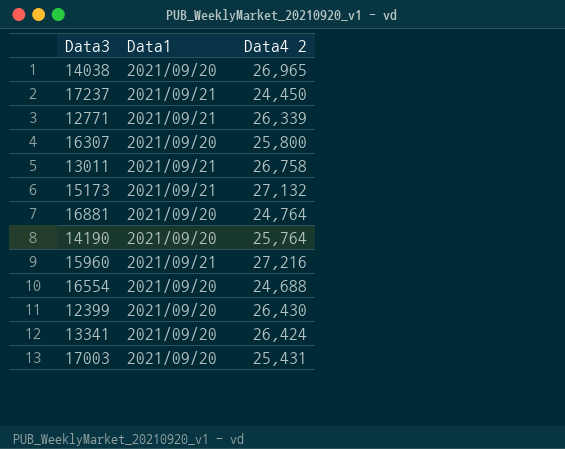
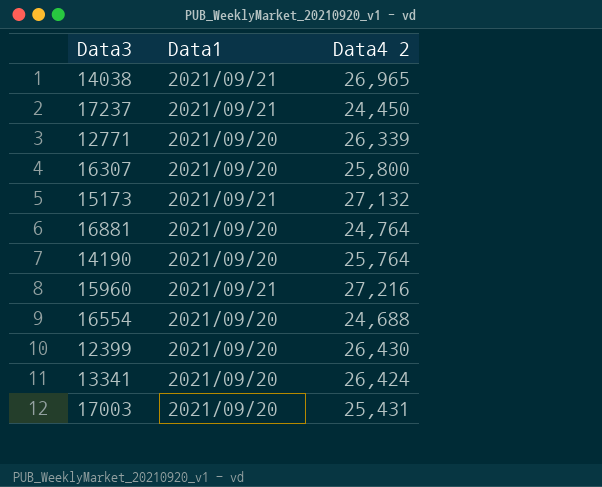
row 13011: 2021/09/21 | 26,758 -> none
14038 | Data1: 2021/09/20 -> 2021/09/21
12771 | Data1: 2021/09/21 -> 2021/09/20

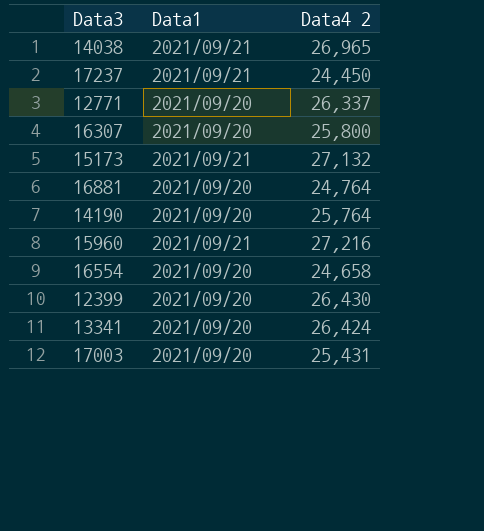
12771 | Data4 2: 26,339 -> 26,337
16554 | Data4 2: 24,688 -> 24,658

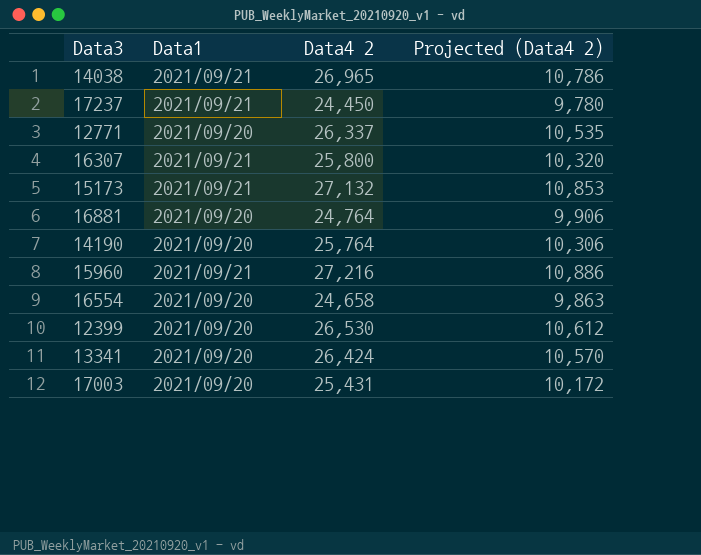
column Projected (Data4 2) | formula: none -> [Data4 2] * 0.4
16307 | Data1: 2021/09/20 -> 2021/09/21
12399 | Data4 2: 26,430 -> 26,530

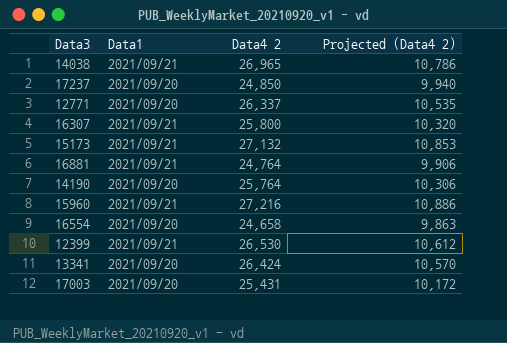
17237 | Data1: 2021/09/21 -> 2021/09/20
17237 | Data4 2: 24,450 -> 24,850
17237 | Projected (Data4 2): 9,780 -> 9,940
16881 | Data1: 2021/09/20 -> 2021/09/21
12399 | Data1: 2021/09/20 -> 2021/09/21

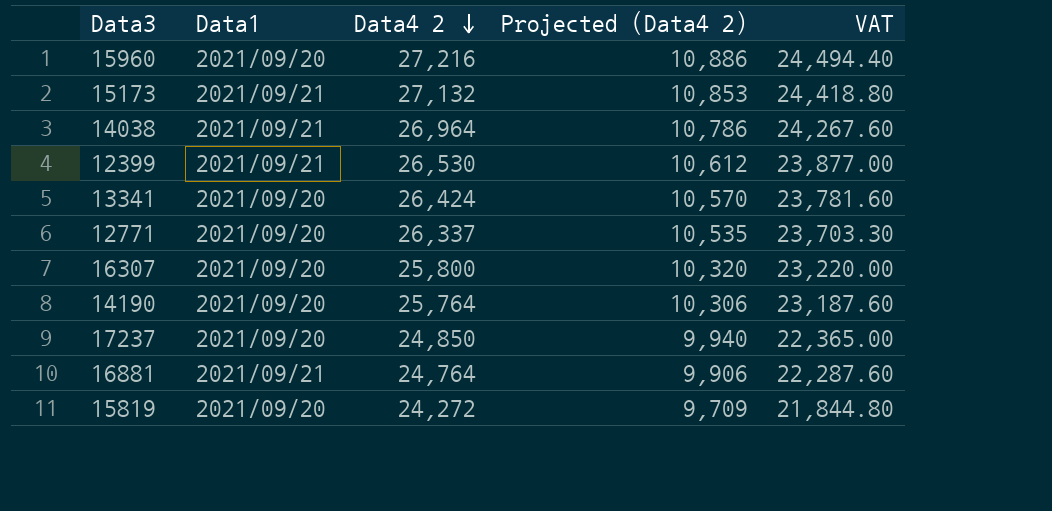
row order: none -> Data4 2 descending
column VAT | formula: none -> [Data4 2] * 0.9
row 16554: 2021/09/20 | 24,658 | 9,863 -> none
row 17003: 2021/09/20 | 25,431 | 10,172 -> none
15960 | Data1: 2021/09/21 -> 2021/09/20
14038 | Data4 2: 26,965 -> 26,964
16307 | Data1: 2021/09/21 -> 2021/09/20
row 15819: none -> 2021/09/20 | 24,272 | 9,709 | 21,844.80

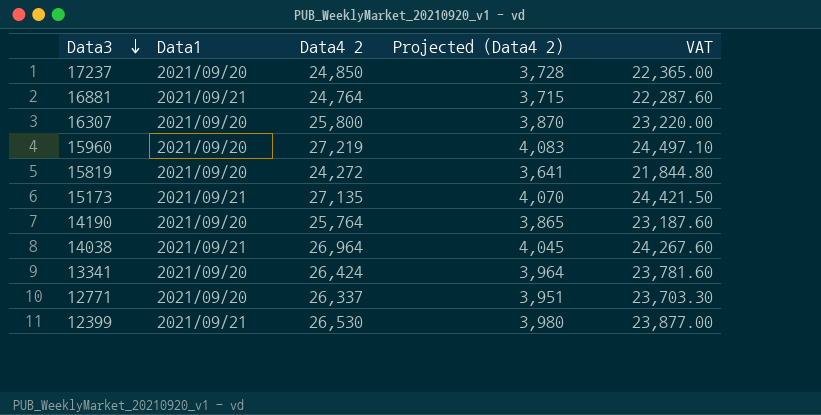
row order: Data4 2 descending -> Data3 descending
column Projected (Data4 2) | formula: [Data4 2] * 0.4 -> [Data4 2] * 0.15
15960 | Data4 2: 27,216 -> 27,219
15960 | VAT: 24,494.40 -> 24,497.10
15173 | Data4 2: 27,132 -> 27,135
15173 | VAT: 24,418.80 -> 24,421.50

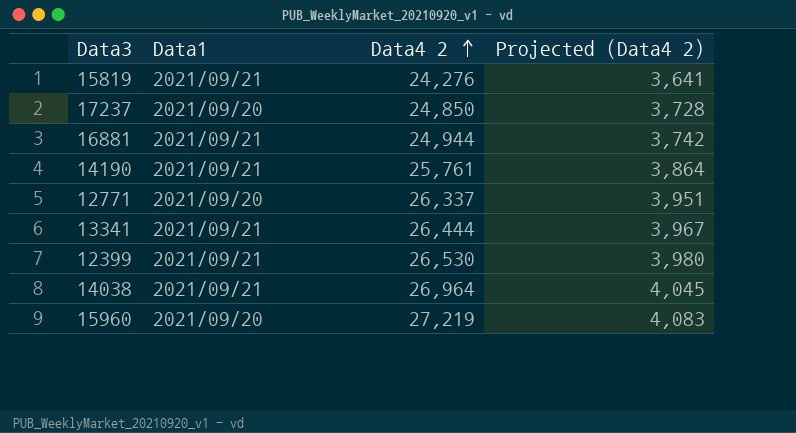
row order: Data3 descending -> Data4 2 ascending
column VAT | formula: [Data4 2] * 0.9 -> none
row 16307: 2021/09/20 | 25,800 | 3,870 | 23,220.00 -> none
row 15173: 2021/09/21 | 27,135 | 4,070 | 24,421.50 -> none
15819 | Data1: 2021/09/20 -> 2021/09/21
15819 | Data4 2: 24,272 -> 24,276
16881 | Data4 2: 24,764 -> 24,944
16881 | Projected (Data4 2): 3,715 -> 3,742
14190 | Data1: 2021/09/20 -> 2021/09/21
14190 | Data4 2: 25,764 -> 25,761
14190 | Projected (Data4 2): 3,865 -> 3,864
13341 | Data1: 2021/09/20 -> 2021/09/21
13341 | Data4 2: 26,424 -> 26,444
13341 | Projected (Data4 2): 3,964 -> 3,967

